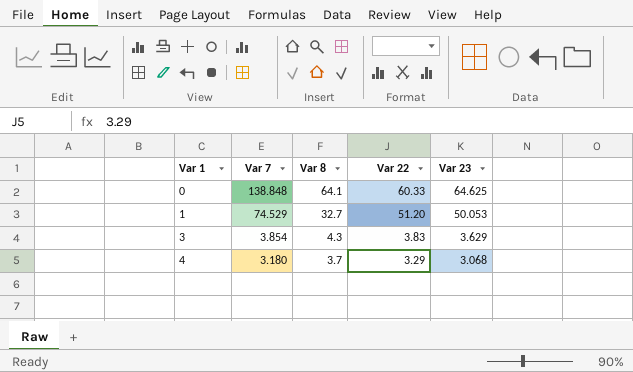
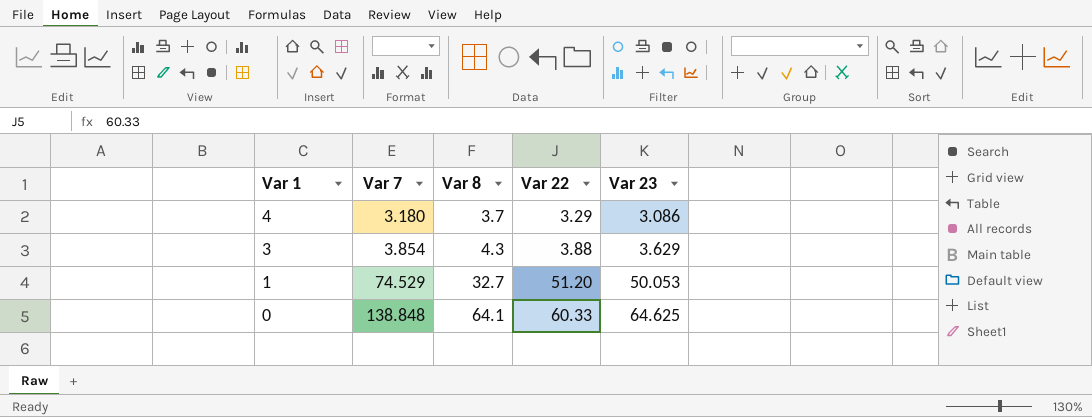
row order: Var 1 ascending -> Var 1 descending
4 | Var 23: 3.068 -> 3.086
3 | Var 22: 3.83 -> 3.88

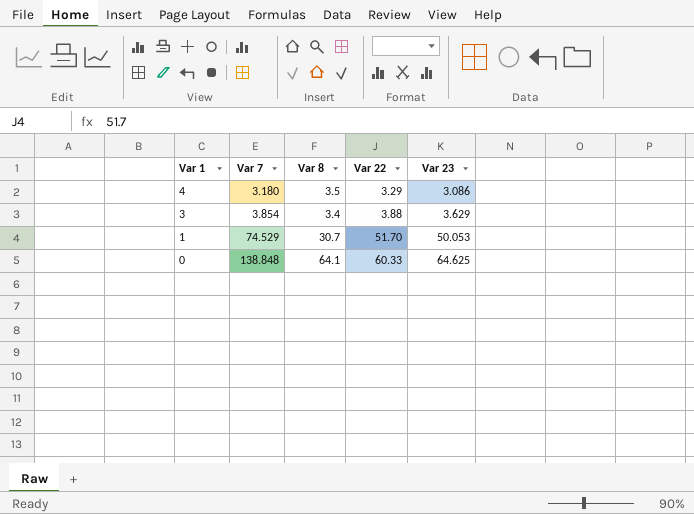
4 | Var 8: 3.7 -> 3.5
3 | Var 8: 4.3 -> 3.4
1 | Var 8: 32.7 -> 30.7
1 | Var 22: 51.20 -> 51.70

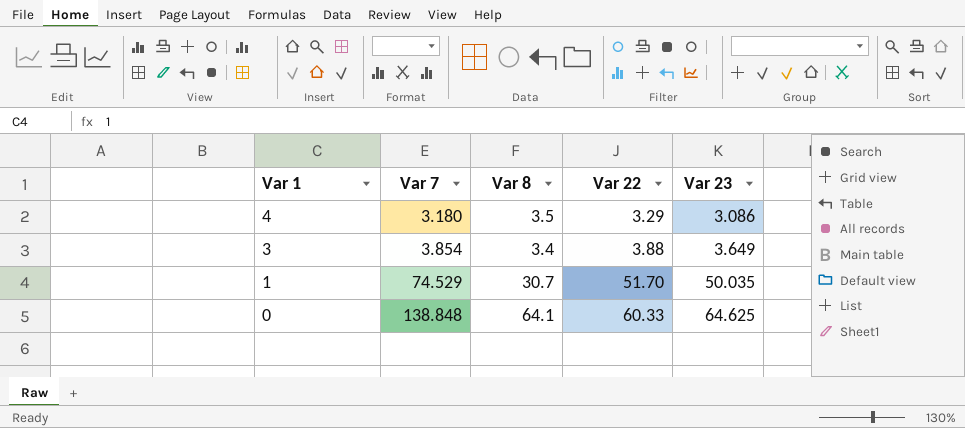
3 | Var 23: 3.629 -> 3.649
1 | Var 23: 50.053 -> 50.035

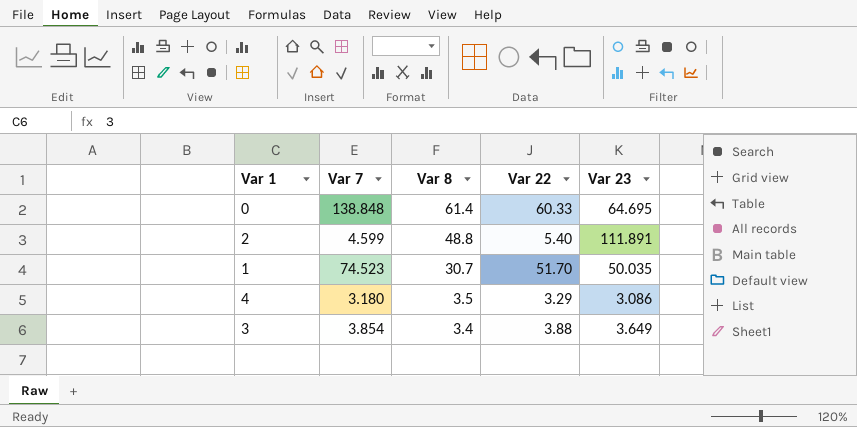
row order: Var 1 descending -> Var 8 descending
0 | Var 8: 64.1 -> 61.4
0 | Var 23: 64.625 -> 64.695
row 2: none -> 4.599 | 48.8 | 5.40 | 111.891
1 | Var 7: 74.529 -> 74.523

